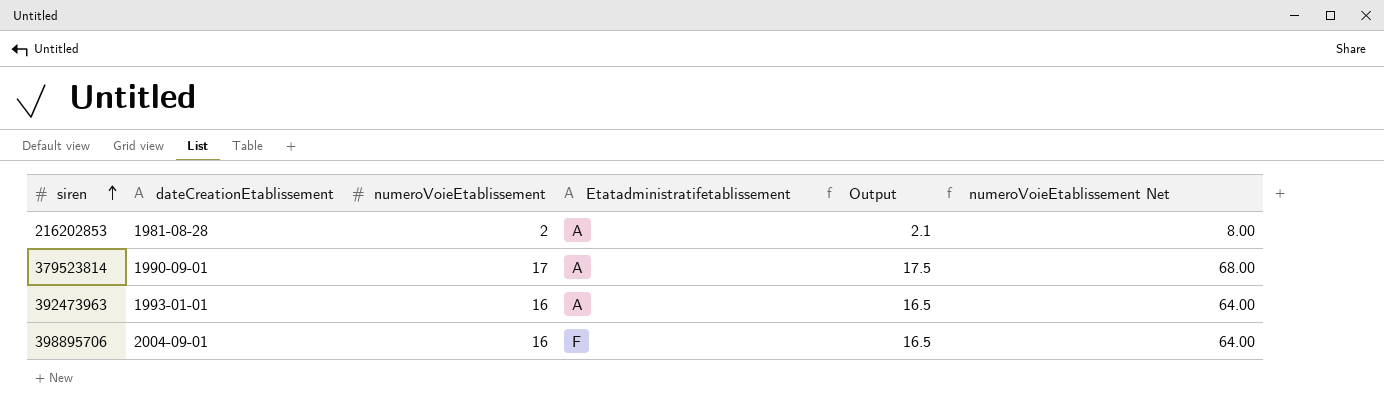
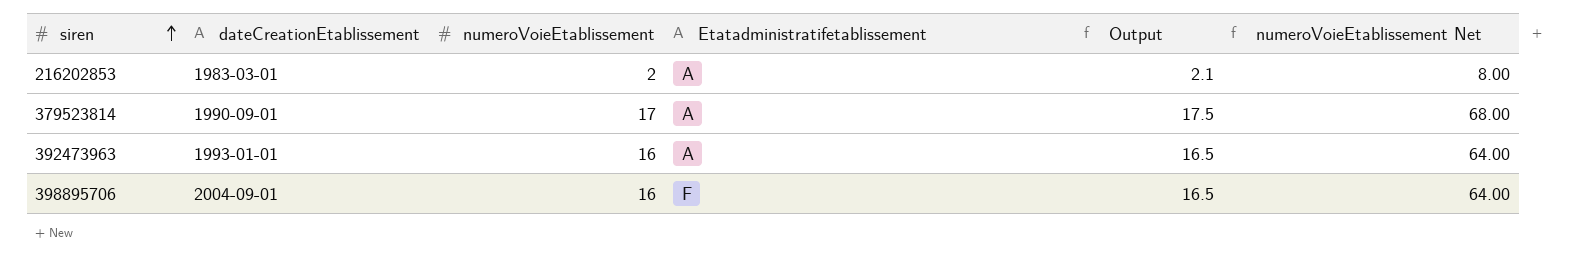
216202853 | dateCreationEtablissement: 1981-08-28 -> 1983-03-01

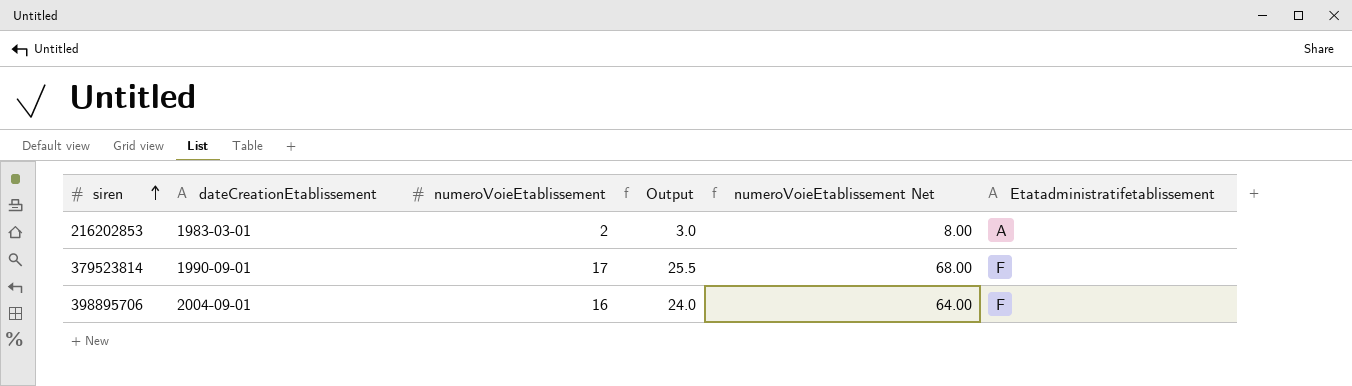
column Output | formula: [numeroVoieEtablissement] * 1.03 -> [numeroVoieEtablissement] * 1.5
column Etatadministratifetablissement | position: 4 -> 6
row 392473963: 1993-01-01 | 16 | A | 16.5 | 64.00 -> none
379523814 | Etatadministratifetablissement: A -> F

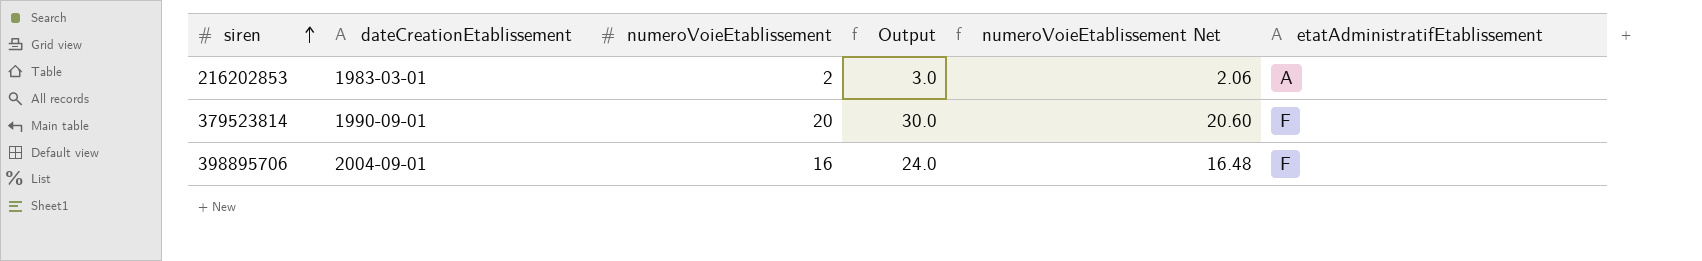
column numeroVoieEtablissement Net | formula: [numeroVoieEtablissement] * 4 -> [numeroVoieEtablissement] * 1.03
column name: Etatadministratifetablissement -> etatAdministratifEtablissement
379523814 | numeroVoieEtablissement: 17 -> 20
379523814 | Output: 25.5 -> 30.0

